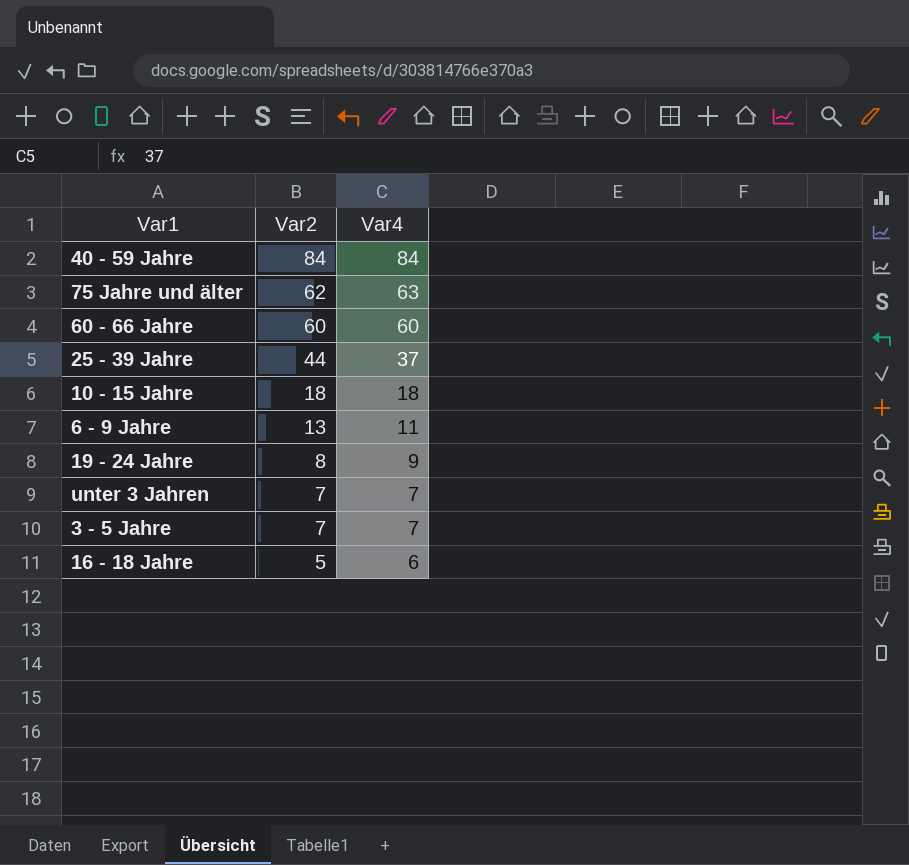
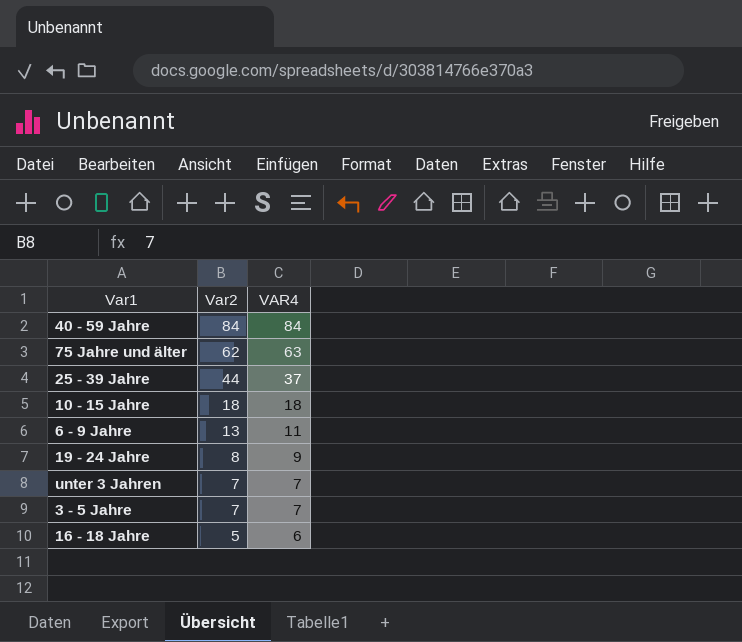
column name: Var4 -> VAR4
row 60 - 66 Jahre: 60 | 60 -> none

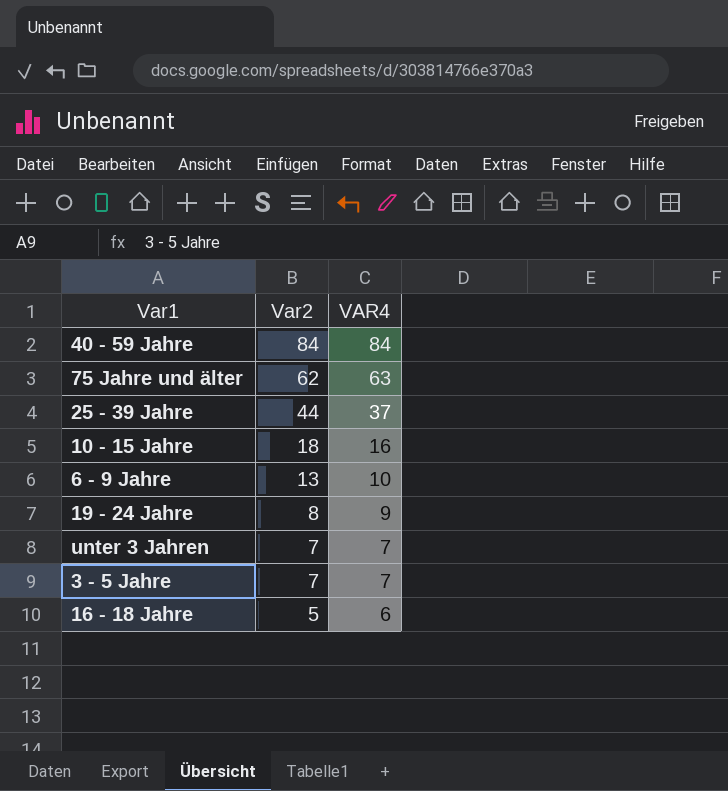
10 - 15 Jahre | VAR4: 18 -> 16
6 - 9 Jahre | VAR4: 11 -> 10

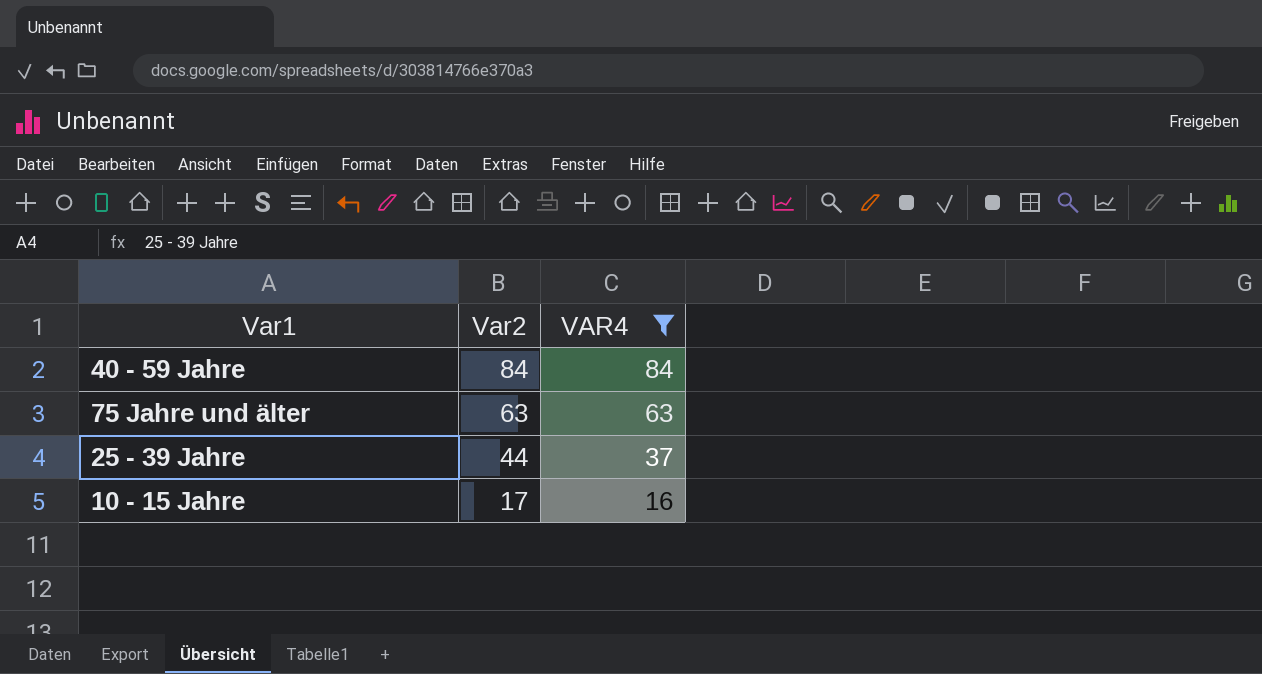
filter: none -> VAR4 >= 16
75 Jahre und älter | Var2: 62 -> 63
10 - 15 Jahre | Var2: 18 -> 17

